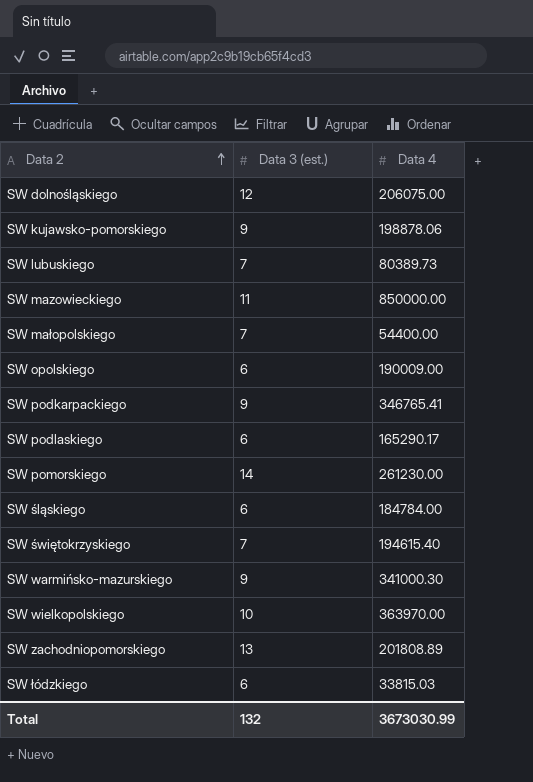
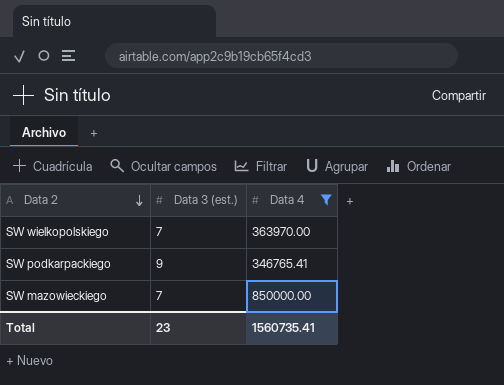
filter: none -> Data 4 >= 346765.41
row order: Data 2 ascending -> Data 2 descending
SW wielkopolskiego | Data 3 (est.): 10 -> 7
SW mazowieckiego | Data 3 (est.): 11 -> 7
Total | Data 3 (est.): 132 -> 23
Total | Data 4: 3673030.99 -> 1560735.41

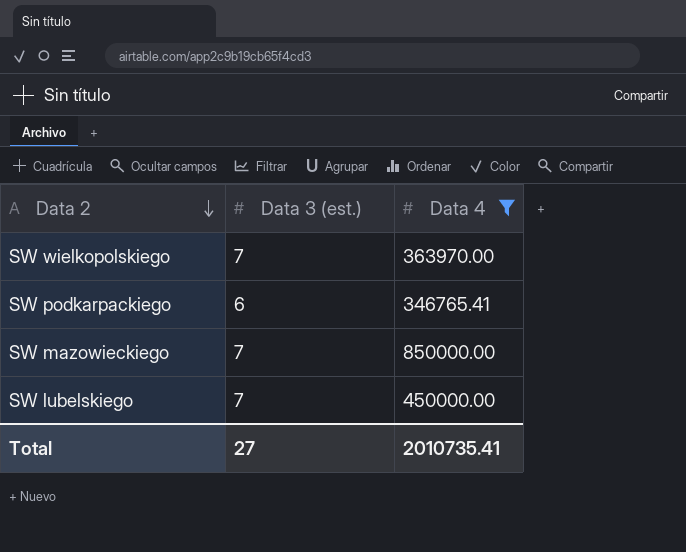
SW podkarpackiego | Data 3 (est.): 9 -> 6
row SW lubelskiego: none -> 7 | 450000.00
Total | Data 3 (est.): 23 -> 27
Total | Data 4: 1560735.41 -> 2010735.41

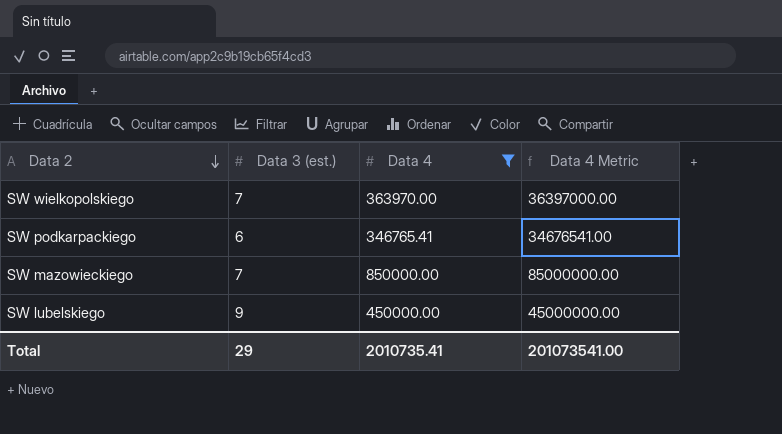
column Data 4 Metric | formula: none -> [Data 4] * 100
SW lubelskiego | Data 3 (est.): 7 -> 9
Total | Data 3 (est.): 27 -> 29

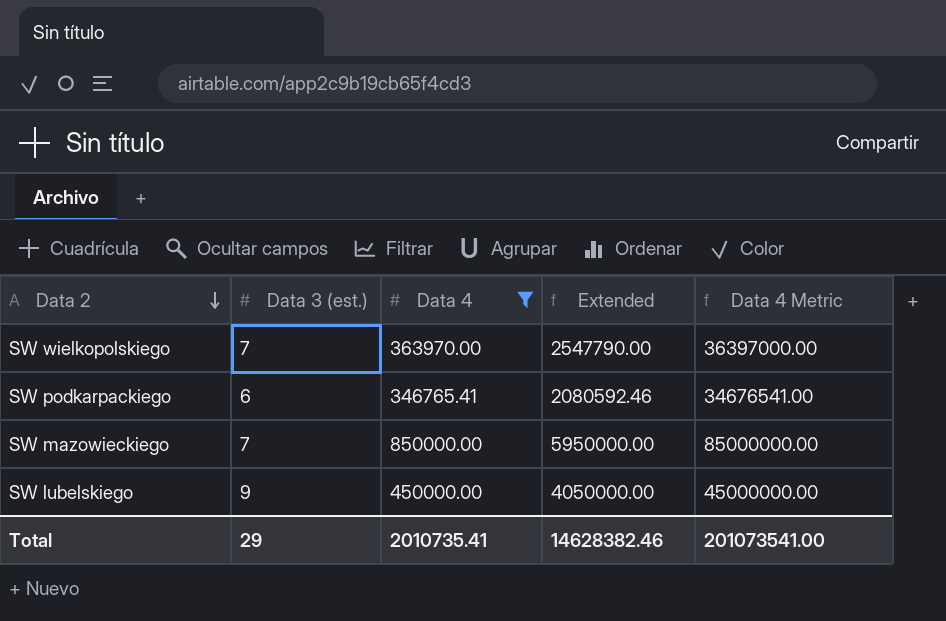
column Extended | formula: none -> [Data 3 (est.)] * [Data 4]

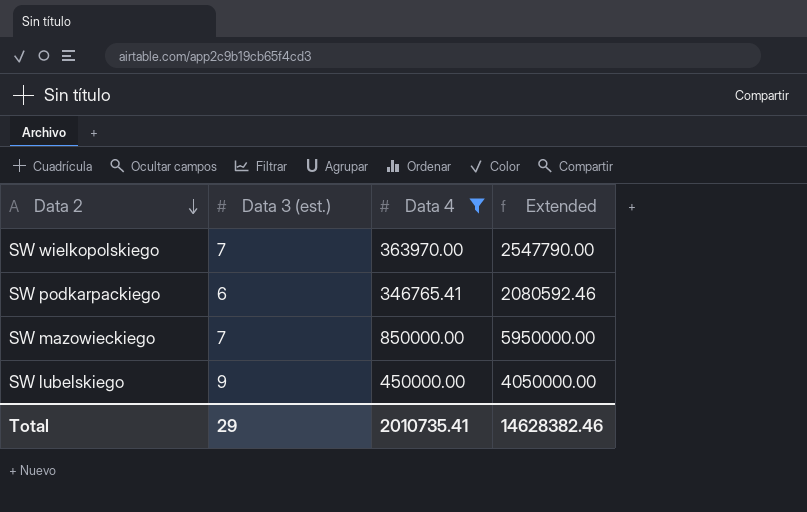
column Data 4 Metric | formula: [Data 4] * 100 -> none

